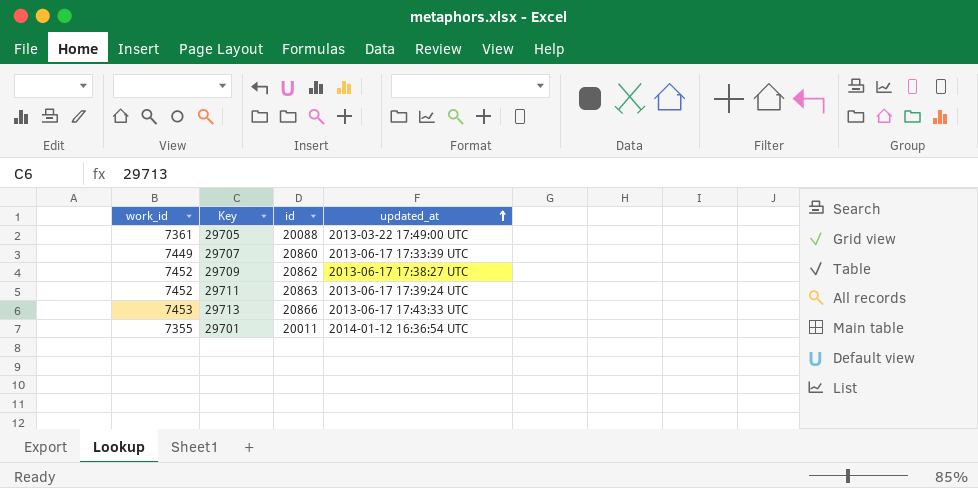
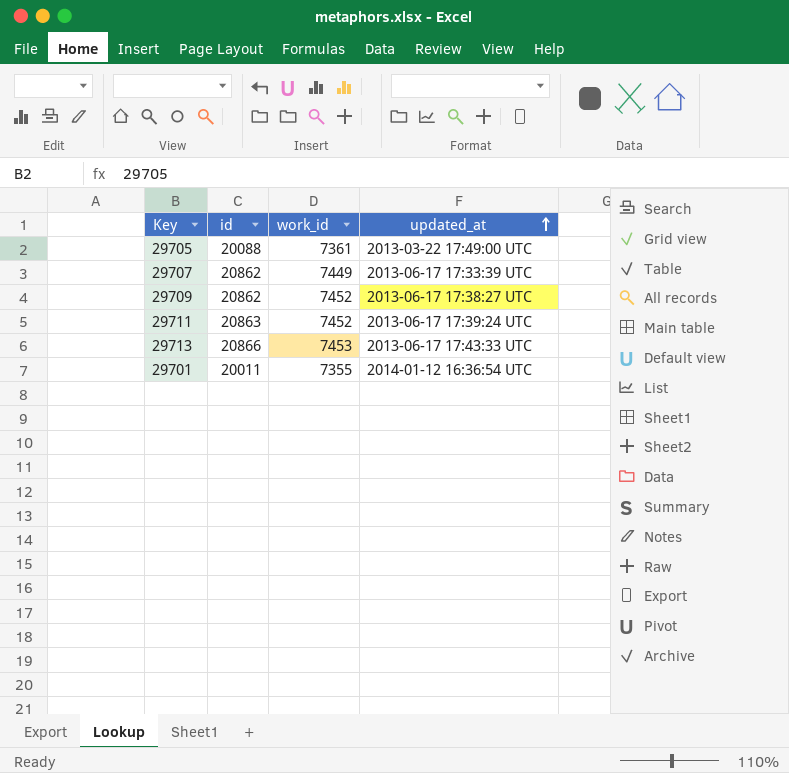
column work_id | position: 1 -> 3
29707 | id: 20860 -> 20862

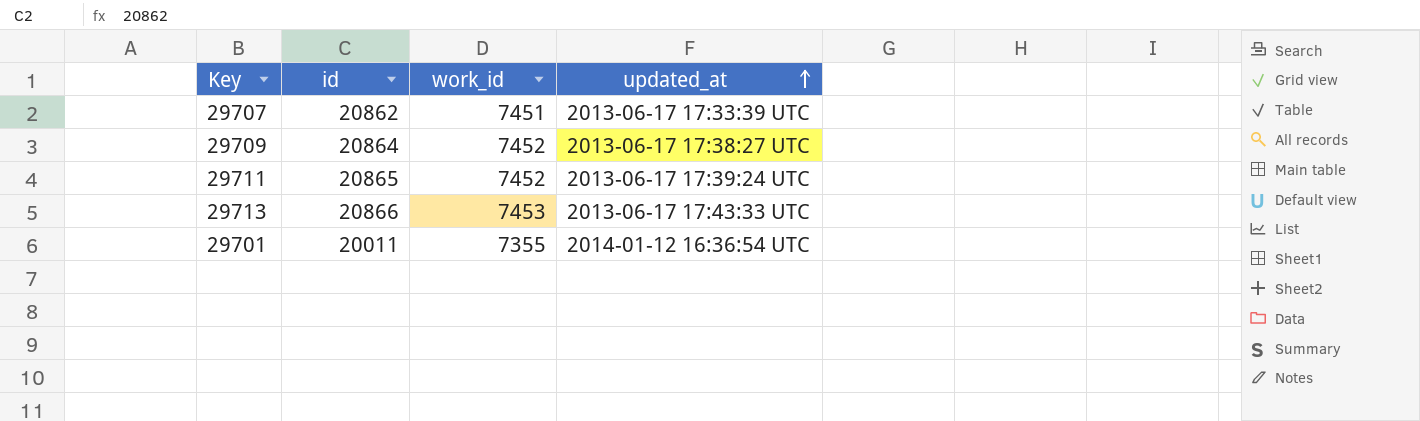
row 29705: 20088 | 7361 | 2013-03-22 17:49:00 UTC -> none
29707 | work_id: 7449 -> 7451
29709 | id: 20862 -> 20864
29711 | id: 20863 -> 20865

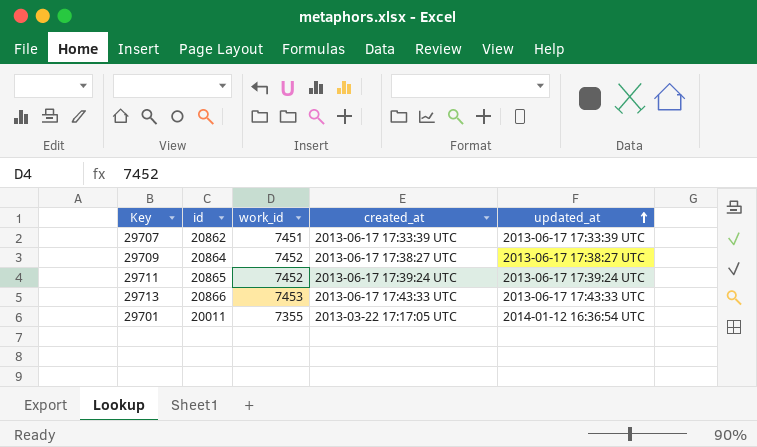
column created_at | position: none -> 4

